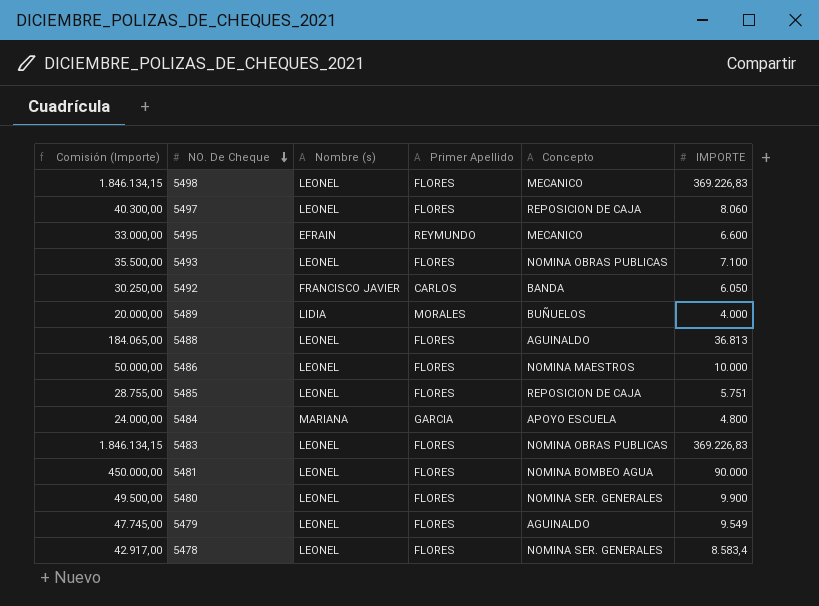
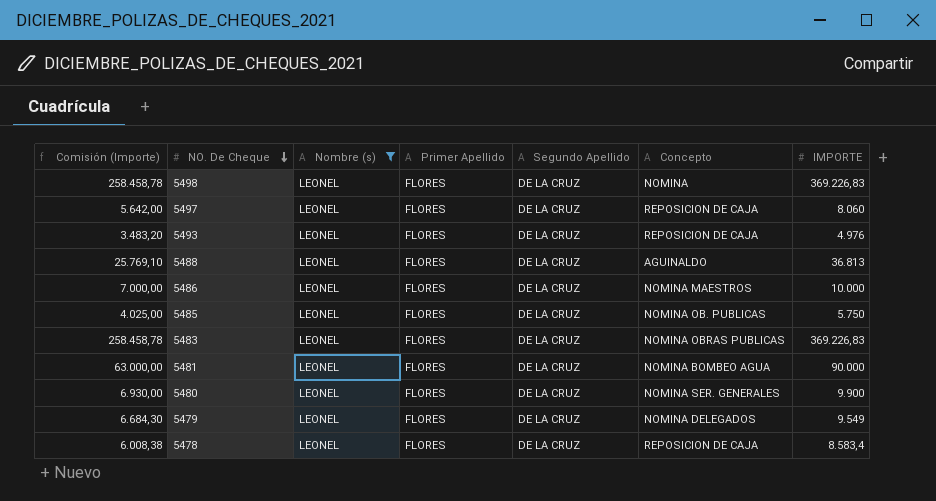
filter: none -> Nombre (s) = LEONEL
column Comisión (Importe) | formula: [IMPORTE] * 5 -> [IMPORTE] * 0,7
column Segundo Apellido | position: none -> 5
5498 | Concepto: MECANICO -> NOMINA
5493 | Concepto: NOMINA OBRAS PUBLICAS -> REPOSICION DE CAJA
5493 | IMPORTE: 7.100 -> 4.976
5485 | Concepto: REPOSICION DE CAJA -> NOMINA OB. PUBLICAS
5485 | IMPORTE: 5.751 -> 5.750
5479 | Concepto: AGUINALDO -> NOMINA DELEGADOS
5478 | Concepto: NOMINA SER. GENERALES -> REPOSICION DE CAJA

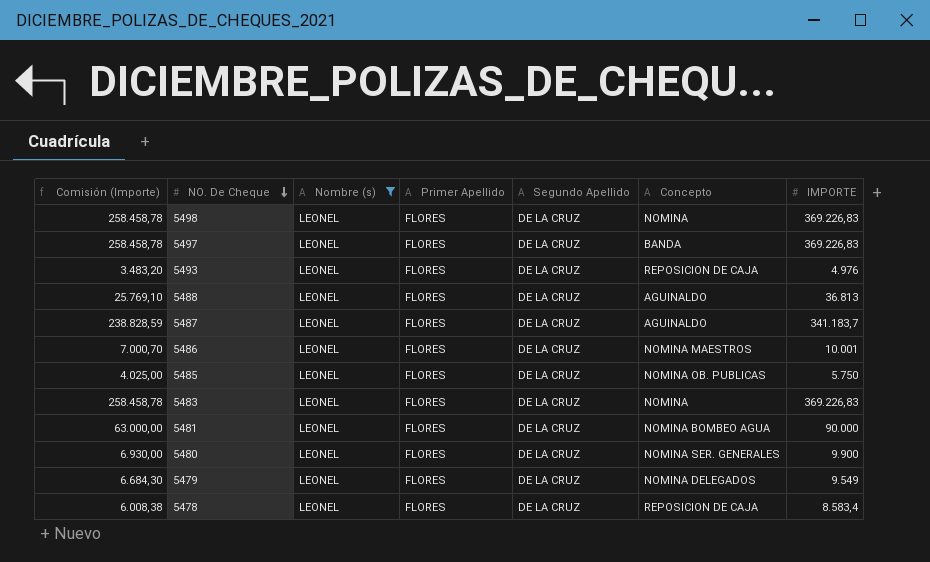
5497 | Comisión (Importe): 5.642,00 -> 258.458,78
5497 | Concepto: REPOSICION DE CAJA -> BANDA
5497 | IMPORTE: 8.060 -> 369.226,83
row 5487: none -> 238.828,59 | LEONEL | FLORES | DE LA CRUZ | AGUINALDO | 341.183,7
5486 | Comisión (Importe): 7.000,00 -> 7.000,70
5486 | IMPORTE: 10.000 -> 10.001
5483 | Concepto: NOMINA OBRAS PUBLICAS -> NOMINA

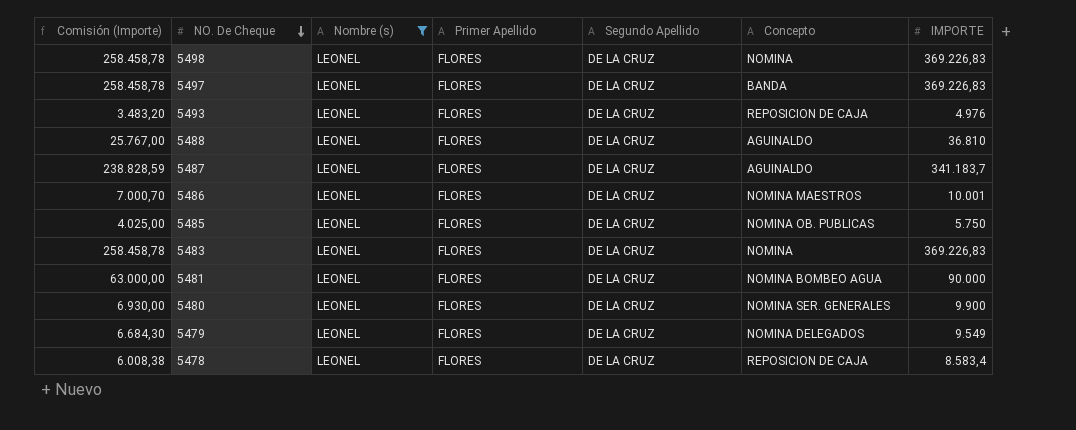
5488 | Comisión (Importe): 25.769,10 -> 25.767,00
5488 | IMPORTE: 36.813 -> 36.810

